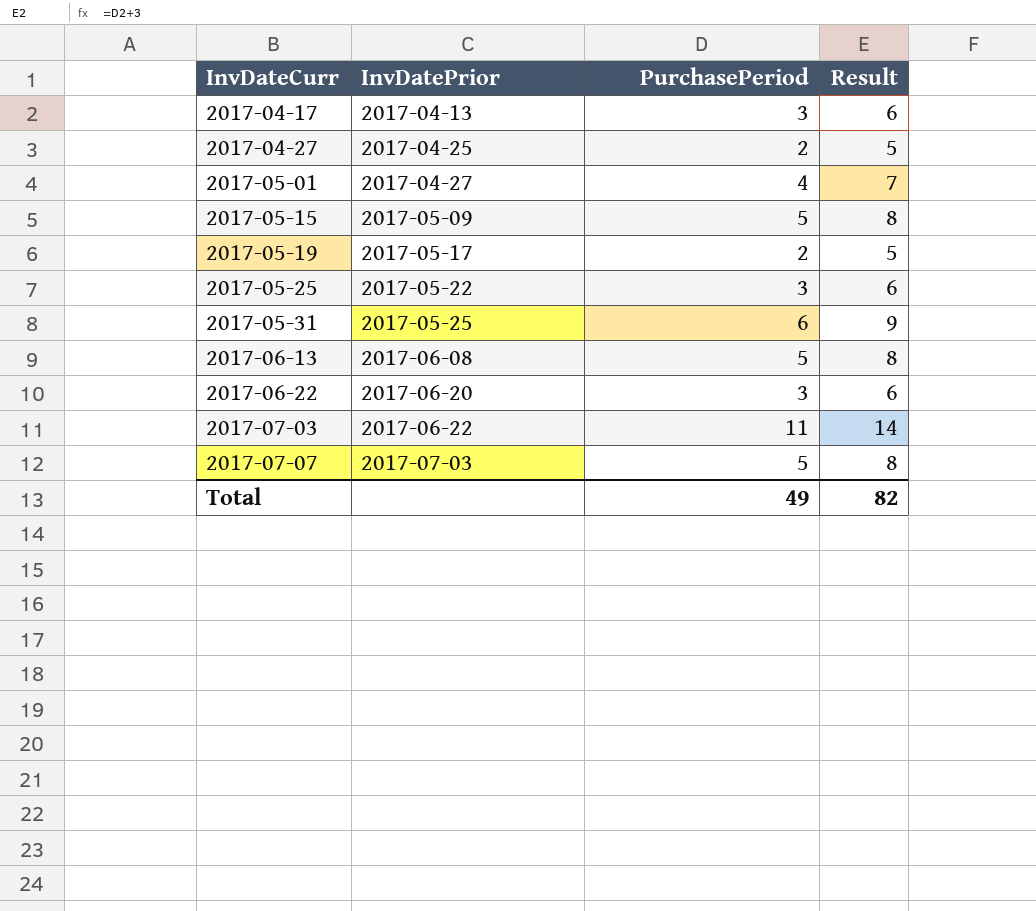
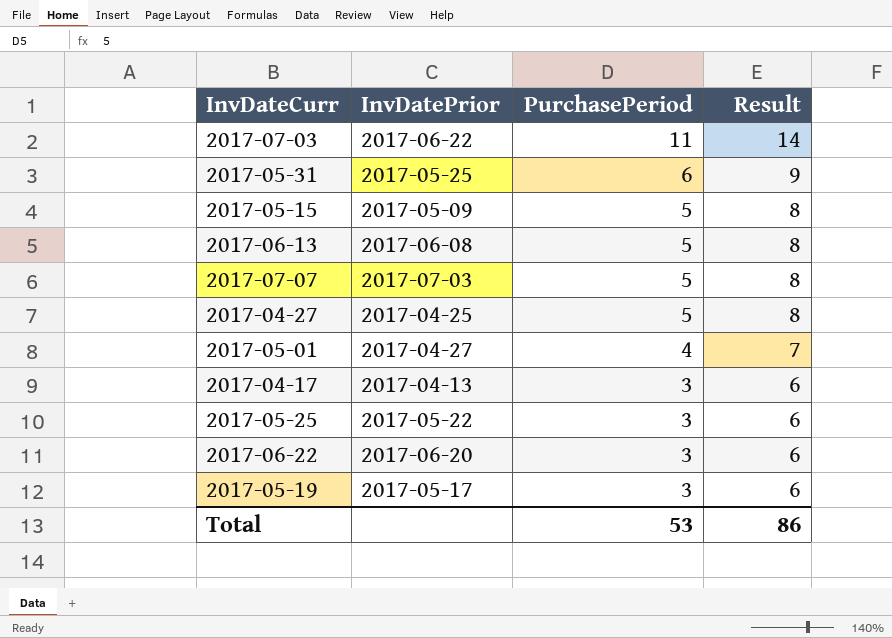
row order: InvDateCurr ascending -> PurchasePeriod descending
2017-04-27 | PurchasePeriod: 2 -> 5
2017-04-27 | Result: 5 -> 8
2017-05-19 | PurchasePeriod: 2 -> 3
2017-05-19 | Result: 5 -> 6
Total | PurchasePeriod: 49 -> 53
Total | Result: 82 -> 86

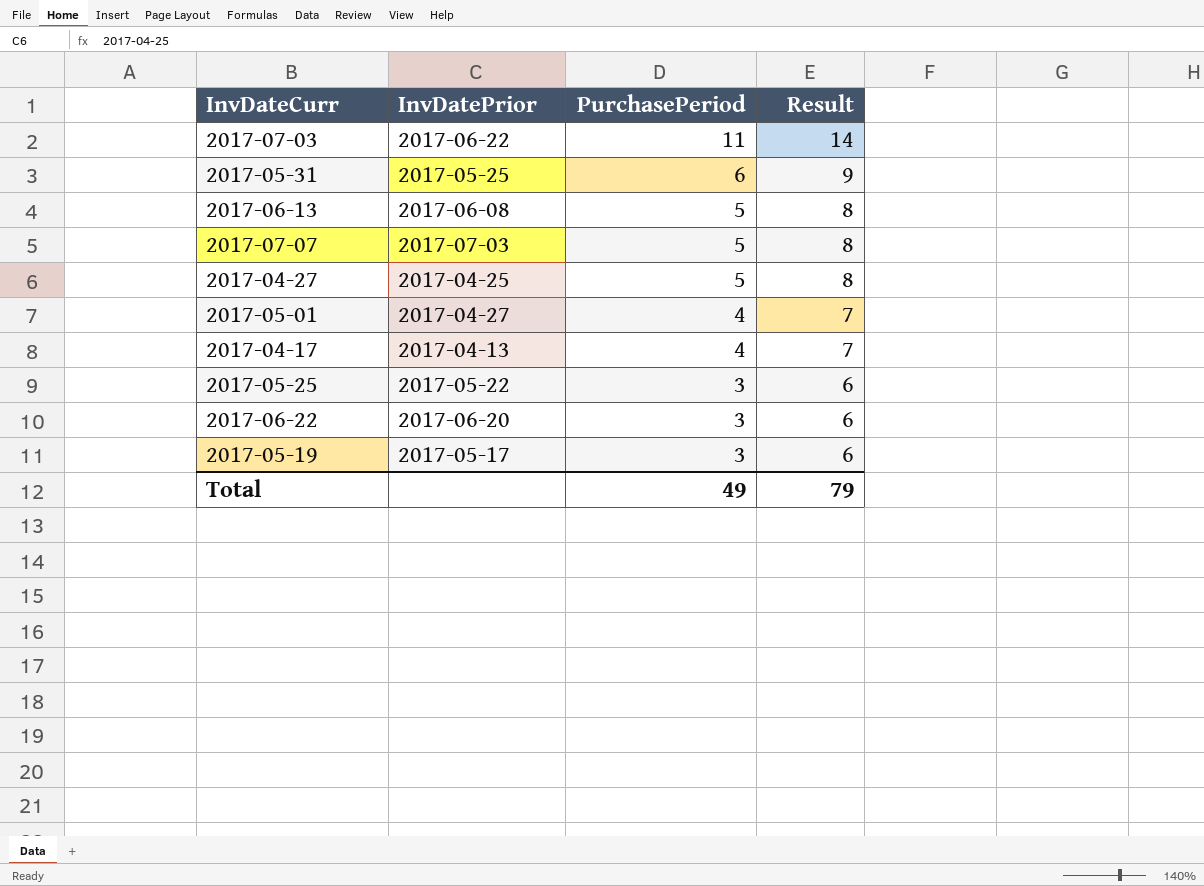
row 2017-05-15: 2017-05-09 | 5 | 8 -> none
2017-04-17 | PurchasePeriod: 3 -> 4
2017-04-17 | Result: 6 -> 7
Total | PurchasePeriod: 53 -> 49
Total | Result: 86 -> 79

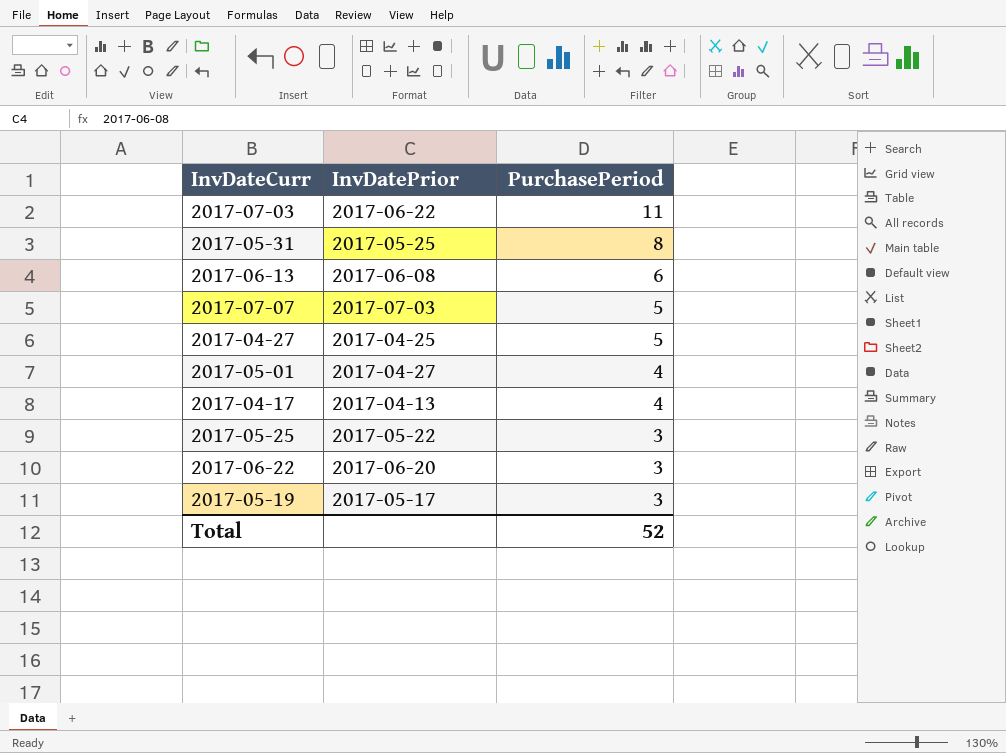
column Result | formula: [PurchasePeriod] + 3 -> none
2017-05-31 | PurchasePeriod: 6 -> 8
2017-06-13 | PurchasePeriod: 5 -> 6
Total | PurchasePeriod: 49 -> 52

